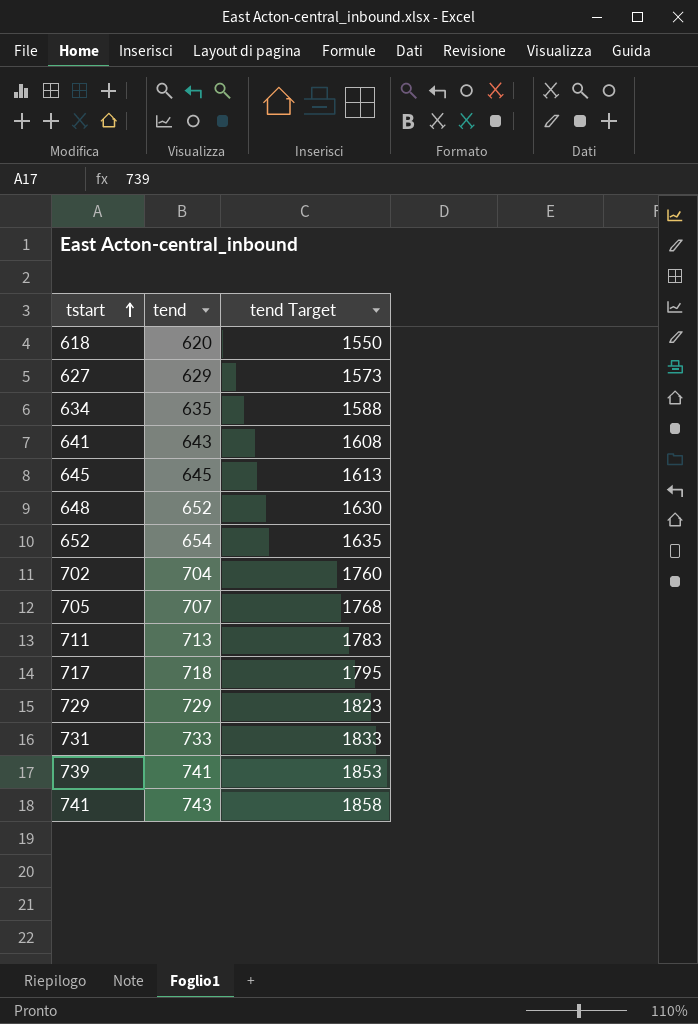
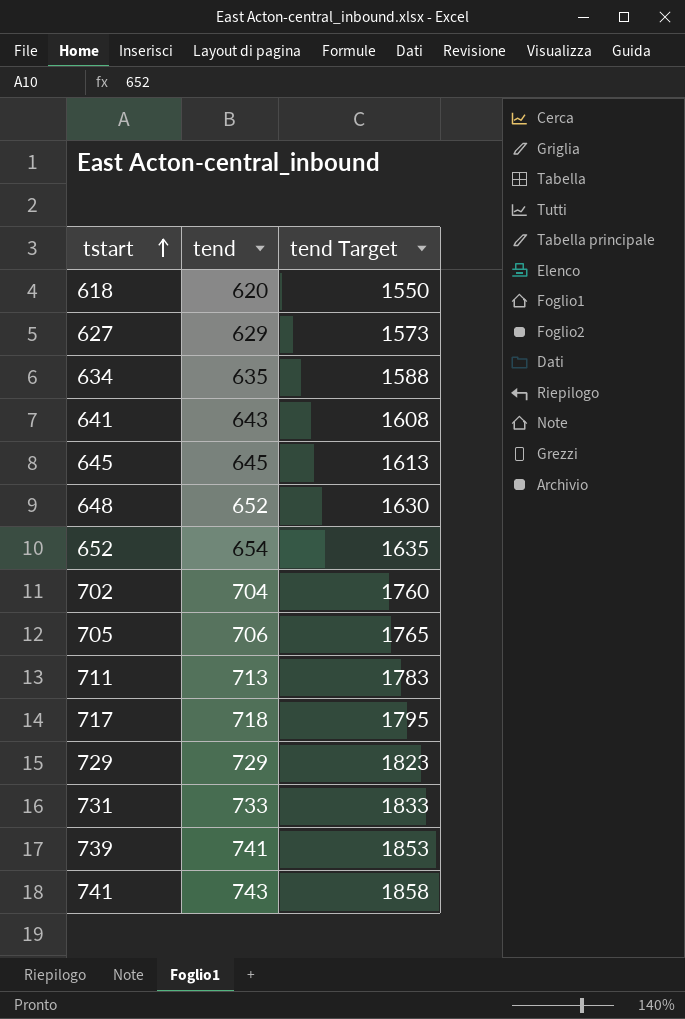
705 | tend: 707 -> 706
705 | tend Target: 1768 -> 1765

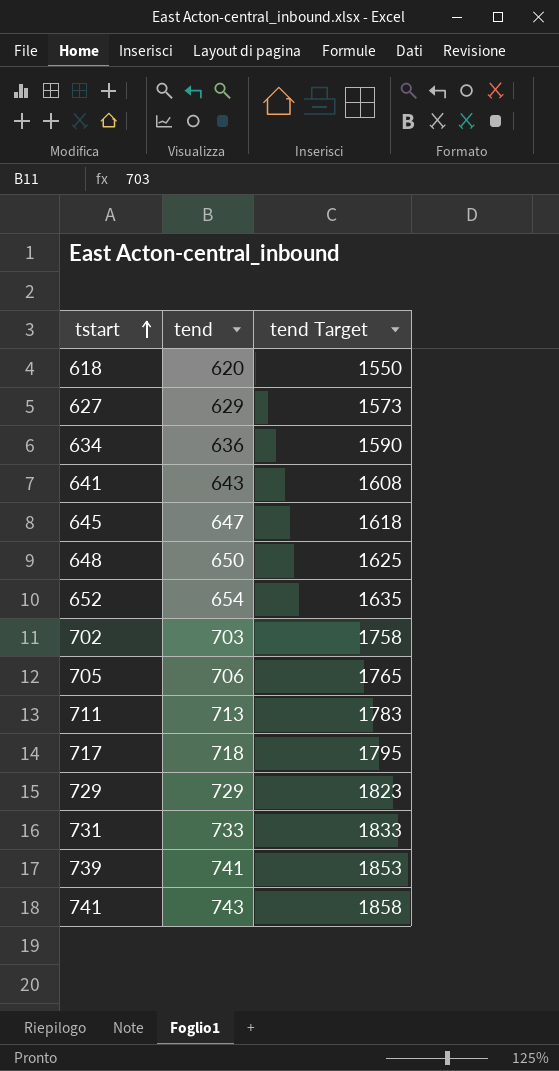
634 | tend: 635 -> 636
634 | tend Target: 1588 -> 1590
645 | tend: 645 -> 647
645 | tend Target: 1613 -> 1618
648 | tend: 652 -> 650
648 | tend Target: 1630 -> 1625
702 | tend: 704 -> 703
702 | tend Target: 1760 -> 1758

